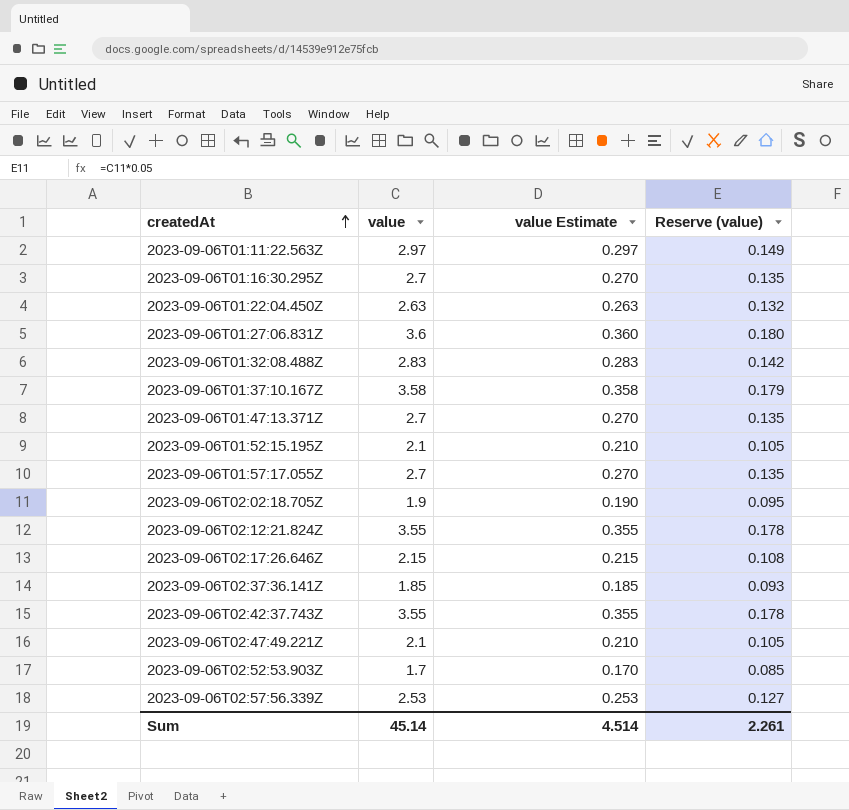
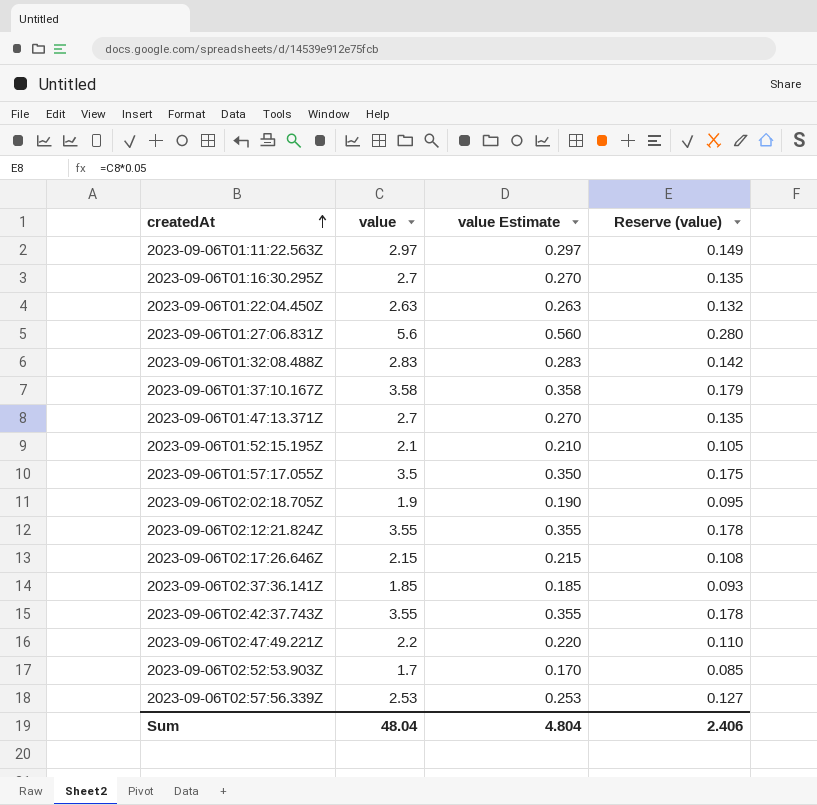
2023-09-06T01:27:06.831Z | value: 3.6 -> 5.6
2023-09-06T01:27:06.831Z | value Estimate: 0.360 -> 0.560
2023-09-06T01:27:06.831Z | Reserve (value): 0.180 -> 0.280
2023-09-06T01:57:17.055Z | value: 2.7 -> 3.5
2023-09-06T01:57:17.055Z | value Estimate: 0.270 -> 0.350
2023-09-06T01:57:17.055Z | Reserve (value): 0.135 -> 0.175
2023-09-06T02:47:49.221Z | value: 2.1 -> 2.2
2023-09-06T02:47:49.221Z | value Estimate: 0.210 -> 0.220
2023-09-06T02:47:49.221Z | Reserve (value): 0.105 -> 0.110
Sum | value: 45.14 -> 48.04
Sum | value Estimate: 4.514 -> 4.804
Sum | Reserve (value): 2.261 -> 2.406

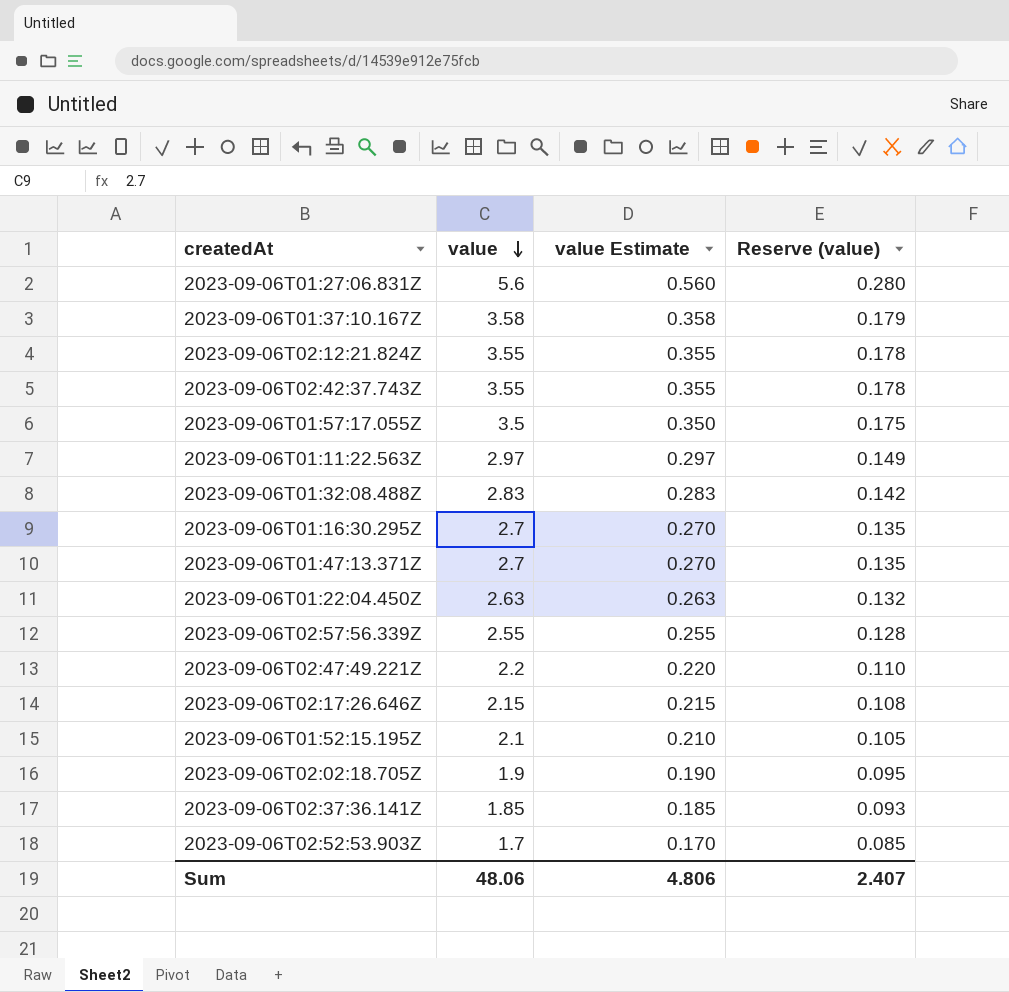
row order: createdAt ascending -> value descending
2023-09-06T02:57:56.339Z | value: 2.53 -> 2.55
2023-09-06T02:57:56.339Z | value Estimate: 0.253 -> 0.255
2023-09-06T02:57:56.339Z | Reserve (value): 0.127 -> 0.128
Sum | value: 48.04 -> 48.06
Sum | value Estimate: 4.804 -> 4.806
Sum | Reserve (value): 2.406 -> 2.407

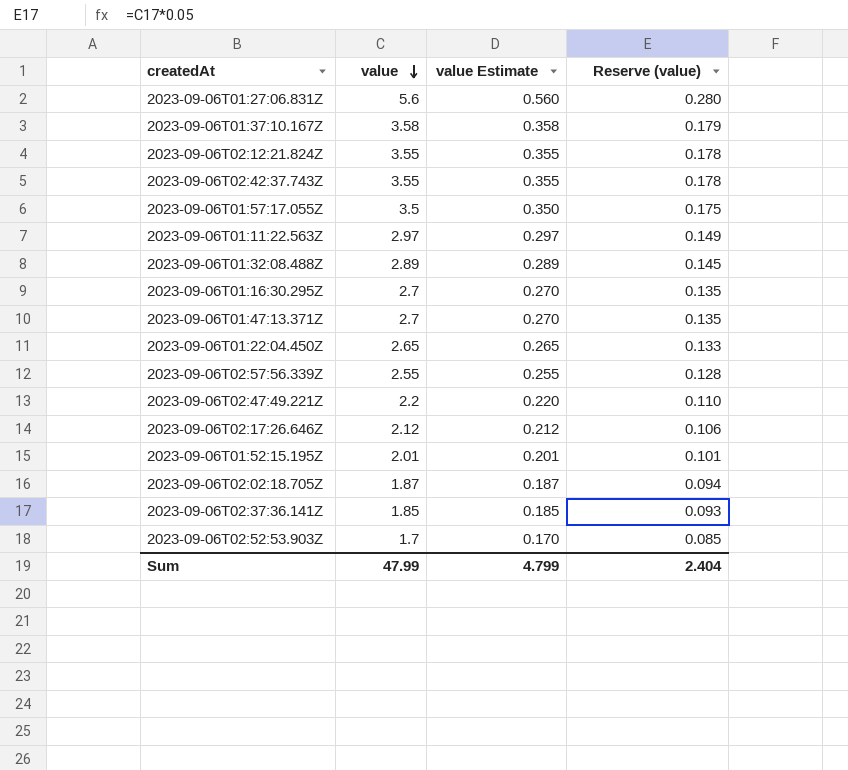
2023-09-06T01:32:08.488Z | value: 2.83 -> 2.89
2023-09-06T01:32:08.488Z | value Estimate: 0.283 -> 0.289
2023-09-06T01:32:08.488Z | Reserve (value): 0.142 -> 0.145
2023-09-06T01:22:04.450Z | value: 2.63 -> 2.65
2023-09-06T01:22:04.450Z | value Estimate: 0.263 -> 0.265
2023-09-06T01:22:04.450Z | Reserve (value): 0.132 -> 0.133
2023-09-06T02:17:26.646Z | value: 2.15 -> 2.12
2023-09-06T02:17:26.646Z | value Estimate: 0.215 -> 0.212
2023-09-06T02:17:26.646Z | Reserve (value): 0.108 -> 0.106
2023-09-06T01:52:15.195Z | value: 2.1 -> 2.01
2023-09-06T01:52:15.195Z | value Estimate: 0.210 -> 0.201
2023-09-06T01:52:15.195Z | Reserve (value): 0.105 -> 0.101
2023-09-06T02:02:18.705Z | value: 1.9 -> 1.87
2023-09-06T02:02:18.705Z | value Estimate: 0.190 -> 0.187
2023-09-06T02:02:18.705Z | Reserve (value): 0.095 -> 0.094
Sum | value: 48.06 -> 47.99
Sum | value Estimate: 4.806 -> 4.799
Sum | Reserve (value): 2.407 -> 2.404

